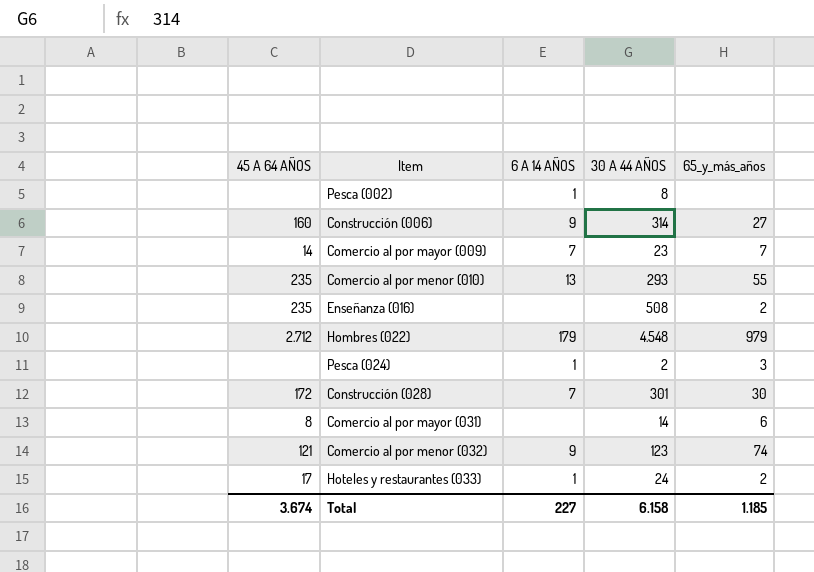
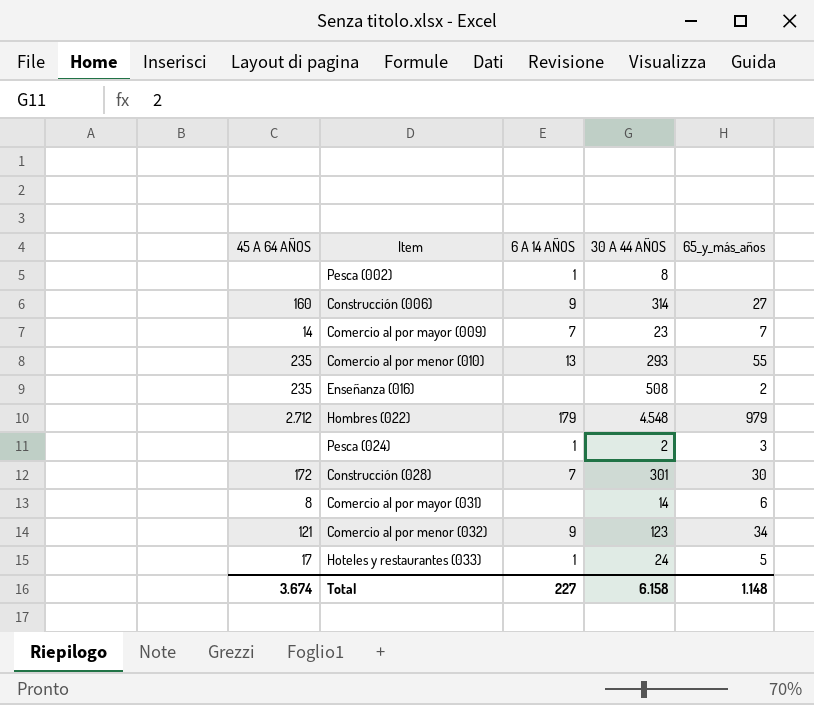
Comercio al por menor (032) | 65_y_más_años: 74 -> 34
Hoteles y restaurantes (033) | 65_y_más_años: 2 -> 5
Total | 65_y_más_años: 1.185 -> 1.148

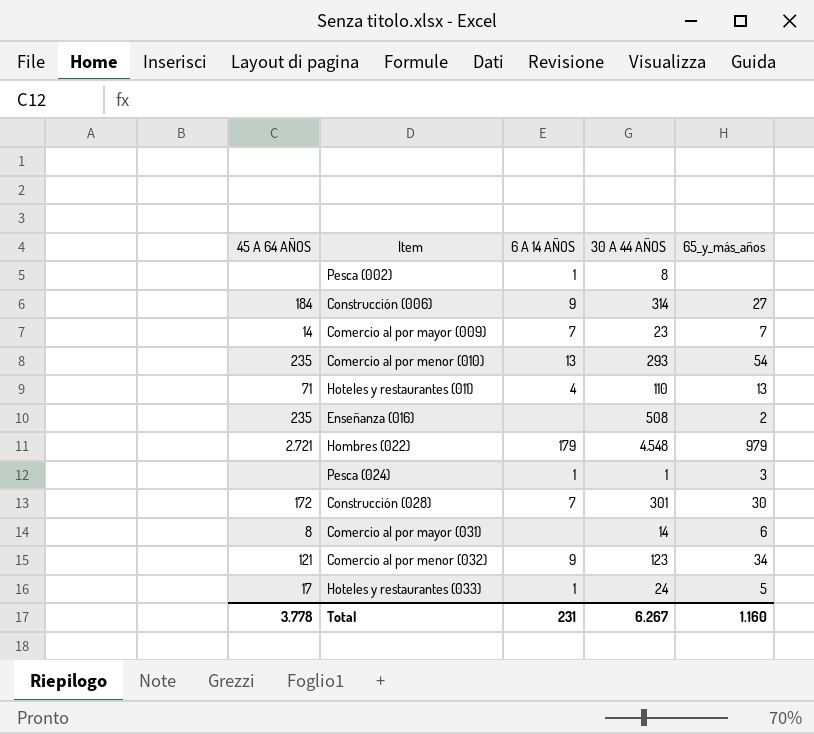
Construcción (006) | 45 A 64 AÑOS: 160 -> 184
Comercio al por menor (010) | 65_y_más_años: 55 -> 54
row Hoteles y restaurantes (011): none -> 71 | 4 | 110 | 13
Hombres (022) | 45 A 64 AÑOS: 2.712 -> 2.721
Pesca (024) | 30 A 44 AÑOS: 2 -> 1
Total | 45 A 64 AÑOS: 3.674 -> 3.778
Total | 6 A 14 AÑOS: 227 -> 231
Total | 30 A 44 AÑOS: 6.158 -> 6.267
Total | 65_y_más_años: 1.148 -> 1.160

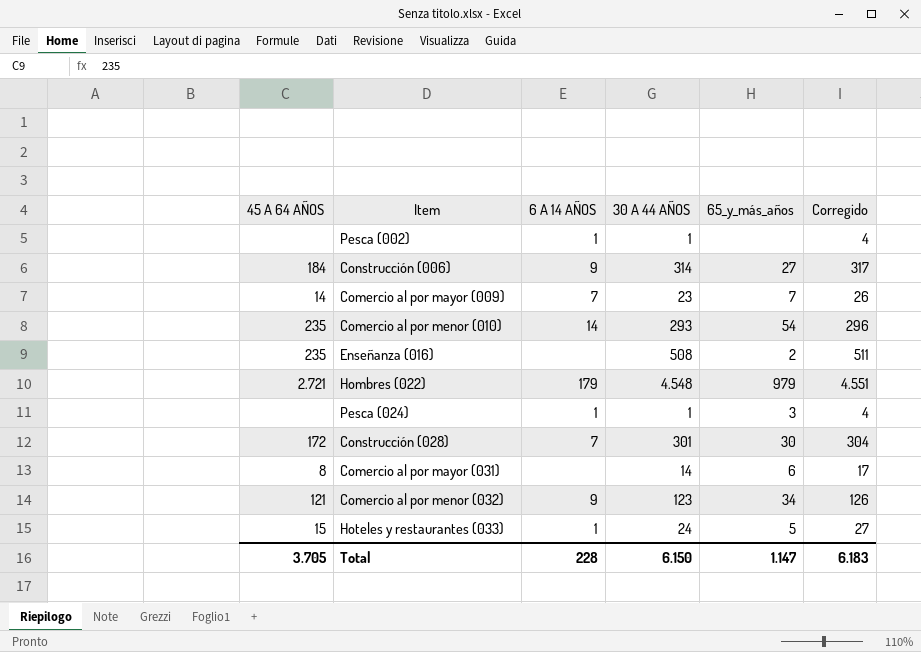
column Corregido | formula: none -> [30 A 44 AÑOS] + 3
row Hoteles y restaurantes (011): 71 | 4 | 110 | 13 -> none
Pesca (002) | 30 A 44 AÑOS: 8 -> 1
Comercio al por menor (010) | 6 A 14 AÑOS: 13 -> 14
Hoteles y restaurantes (033) | 45 A 64 AÑOS: 17 -> 15
Total | 45 A 64 AÑOS: 3.778 -> 3.705
Total | 6 A 14 AÑOS: 231 -> 228
Total | 30 A 44 AÑOS: 6.267 -> 6.150
Total | 65_y_más_años: 1.160 -> 1.147

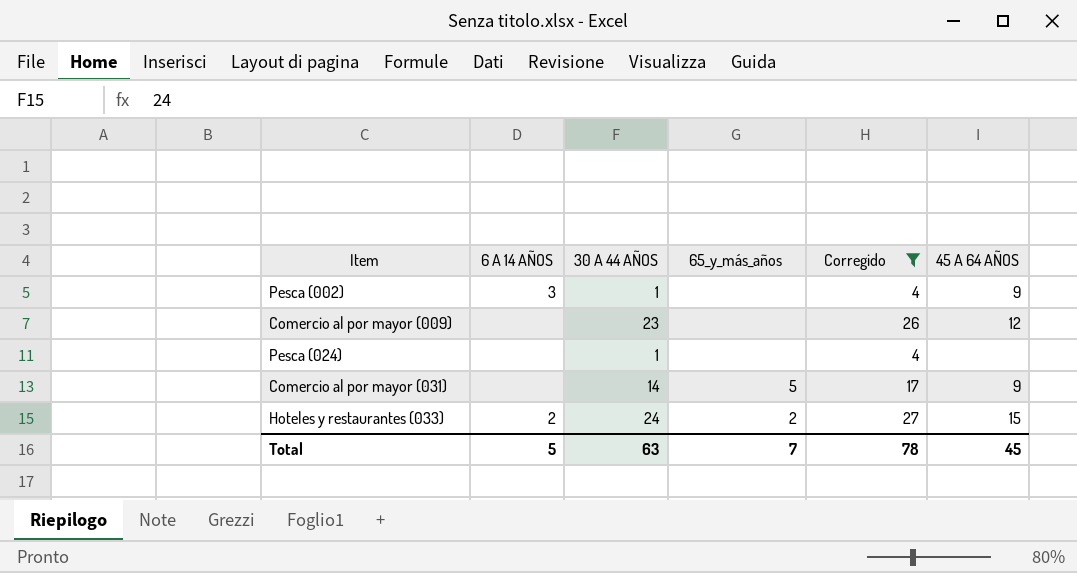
filter: none -> Corregido <= 27
column 45 A 64 AÑOS | position: 1 -> 6
Pesca (002) | 6 A 14 AÑOS: 1 -> 3
Pesca (002) | 45 A 64 AÑOS: none -> 9
Comercio al por mayor (009) | 6 A 14 AÑOS: 7 -> none
Comercio al por mayor (009) | 65_y_más_años: 7 -> none
Comercio al por mayor (009) | 45 A 64 AÑOS: 14 -> 12
Pesca (024) | 6 A 14 AÑOS: 1 -> none
Pesca (024) | 65_y_más_años: 3 -> none
Comercio al por mayor (031) | 65_y_más_años: 6 -> 5
Comercio al por mayor (031) | 45 A 64 AÑOS: 8 -> 9
Hoteles y restaurantes (033) | 6 A 14 AÑOS: 1 -> 2
Hoteles y restaurantes (033) | 65_y_más_años: 5 -> 2
Total | 6 A 14 AÑOS: 228 -> 5
Total | 30 A 44 AÑOS: 6.150 -> 63
Total | 65_y_más_años: 1.147 -> 7
Total | Corregido: 6.183 -> 78
Total | 45 A 64 AÑOS: 3.705 -> 45

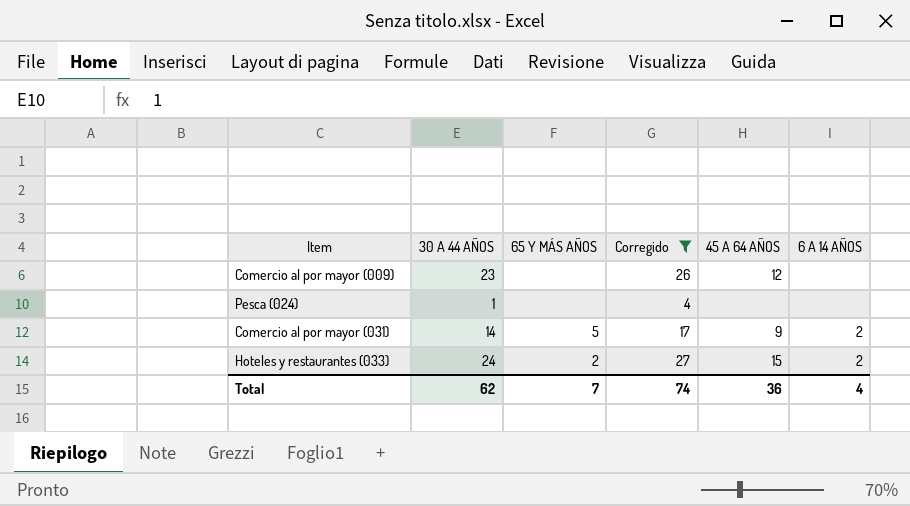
column name: 65_y_más_años -> 65 Y MÁS AÑOS
column 6 A 14 AÑOS | position: 2 -> 6
row Pesca (002): 3 | 1 | none | 4 | 9 -> none
Comercio al por mayor (031) | 6 A 14 AÑOS: none -> 2
Total | 30 A 44 AÑOS: 63 -> 62
Total | Corregido: 78 -> 74
Total | 45 A 64 AÑOS: 45 -> 36
Total | 6 A 14 AÑOS: 5 -> 4

